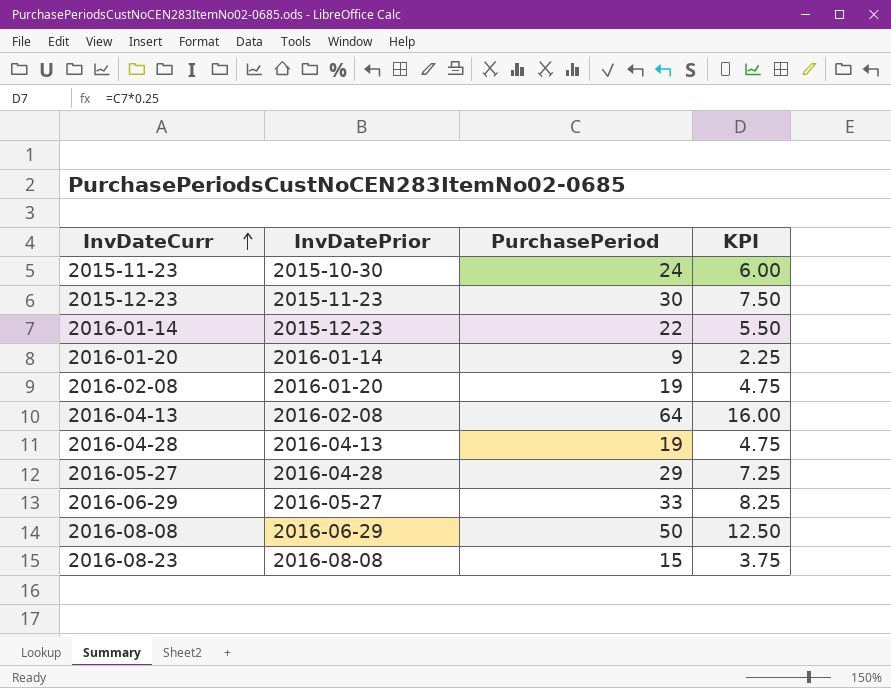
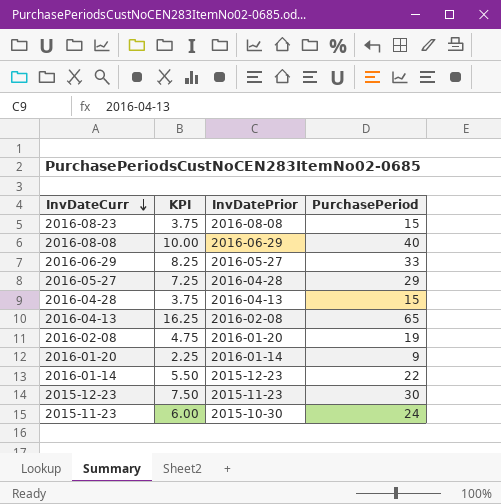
row order: InvDateCurr ascending -> InvDateCurr descending
column KPI | position: 4 -> 2
2016-08-08 | KPI: 12.50 -> 10.00
2016-08-08 | PurchasePeriod: 50 -> 40
2016-04-28 | KPI: 4.75 -> 3.75
2016-04-28 | PurchasePeriod: 19 -> 15
2016-04-13 | KPI: 16.00 -> 16.25
2016-04-13 | PurchasePeriod: 64 -> 65

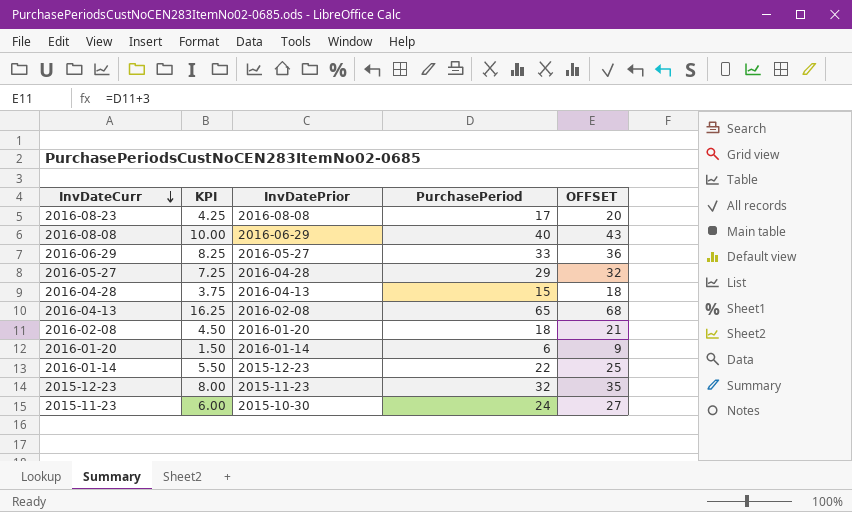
column OFFSET | formula: none -> [PurchasePeriod] + 3
2016-08-23 | KPI: 3.75 -> 4.25
2016-08-23 | PurchasePeriod: 15 -> 17
2016-02-08 | KPI: 4.75 -> 4.50
2016-02-08 | PurchasePeriod: 19 -> 18
2016-01-20 | KPI: 2.25 -> 1.50
2016-01-20 | PurchasePeriod: 9 -> 6
2015-12-23 | KPI: 7.50 -> 8.00
2015-12-23 | PurchasePeriod: 30 -> 32

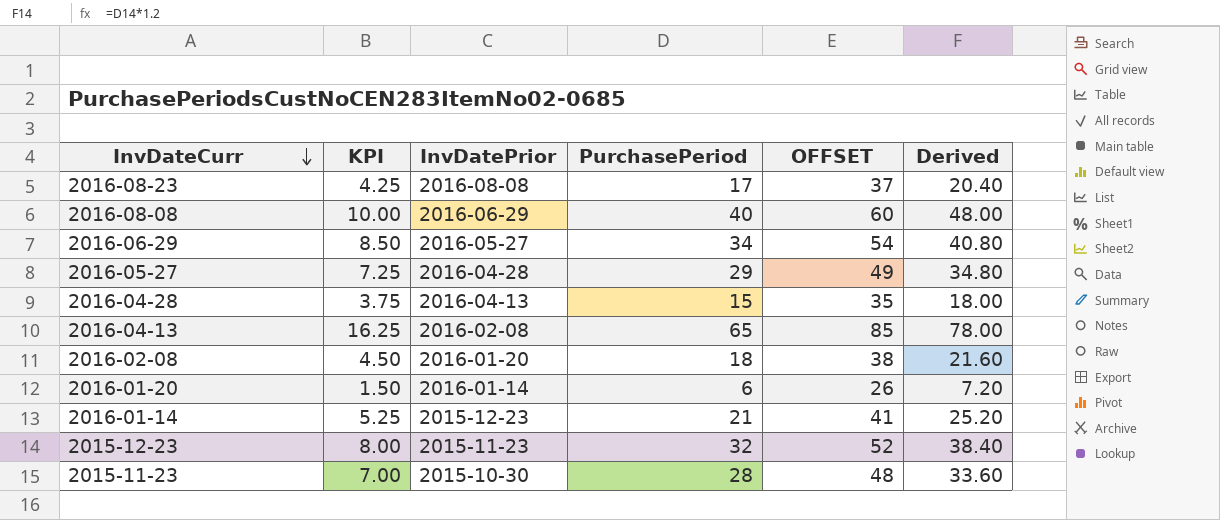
column OFFSET | formula: [PurchasePeriod] + 3 -> [PurchasePeriod] + 20
column Derived | formula: none -> [PurchasePeriod] * 1.2
2016-06-29 | KPI: 8.25 -> 8.50
2016-06-29 | PurchasePeriod: 33 -> 34
2016-01-14 | KPI: 5.50 -> 5.25
2016-01-14 | PurchasePeriod: 22 -> 21
2015-11-23 | KPI: 6.00 -> 7.00
2015-11-23 | PurchasePeriod: 24 -> 28

